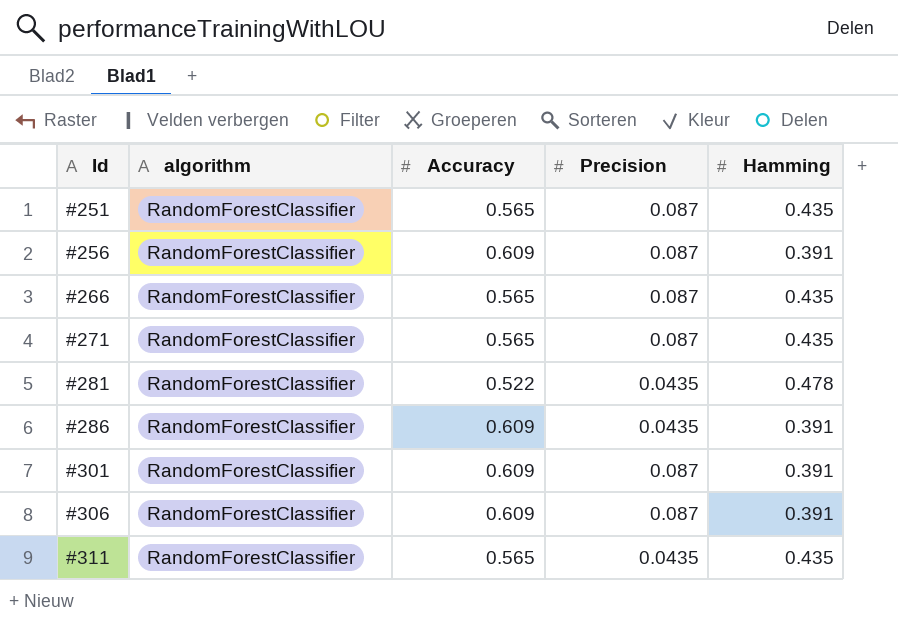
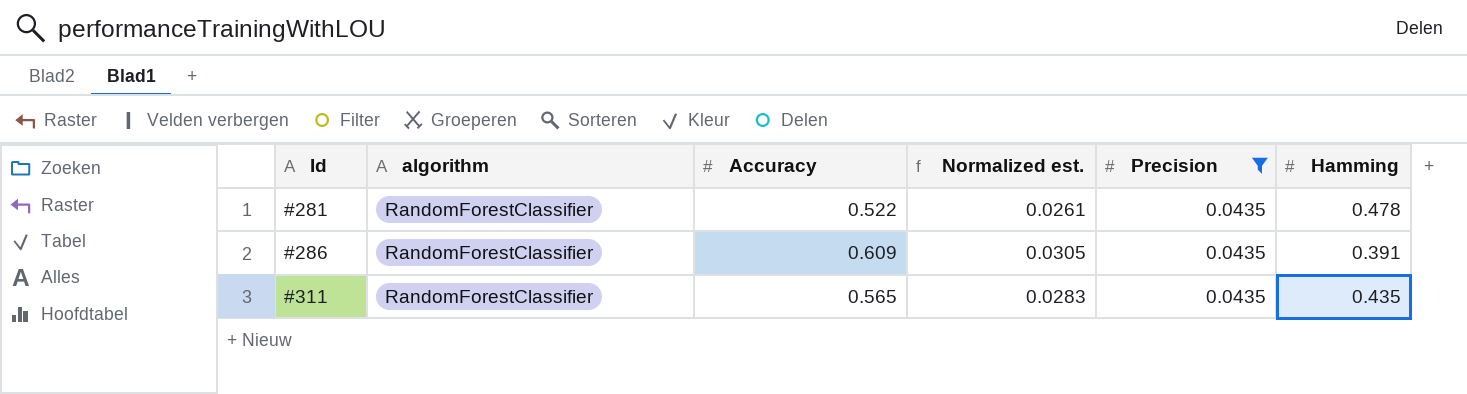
filter: none -> Precision = 0.0435
column Normalized est. | formula: none -> [Accuracy] * 0.05

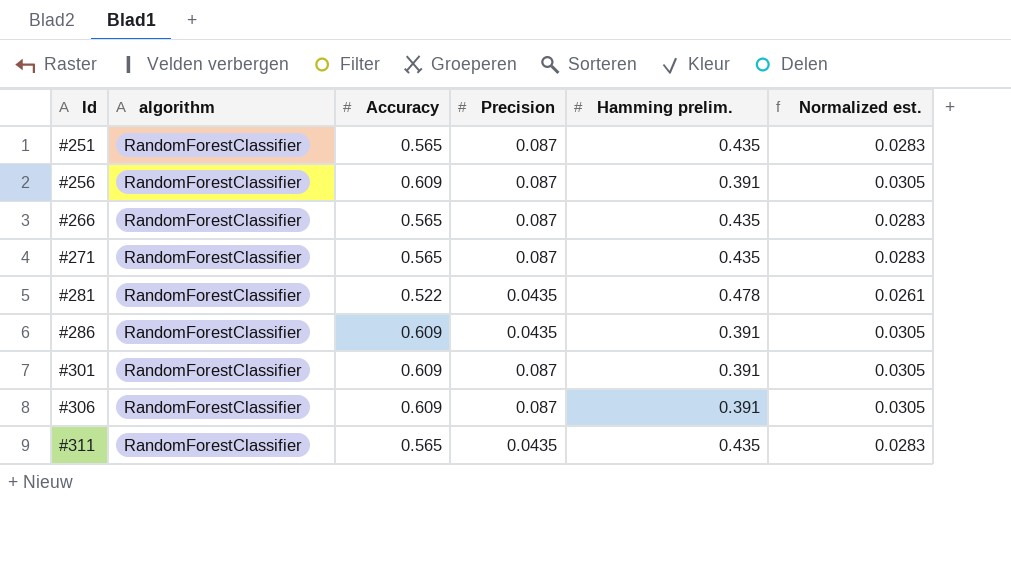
filter: Precision = 0.0435 -> none
column name: Hamming -> Hamming prelim.
column Normalized est. | position: 4 -> 6

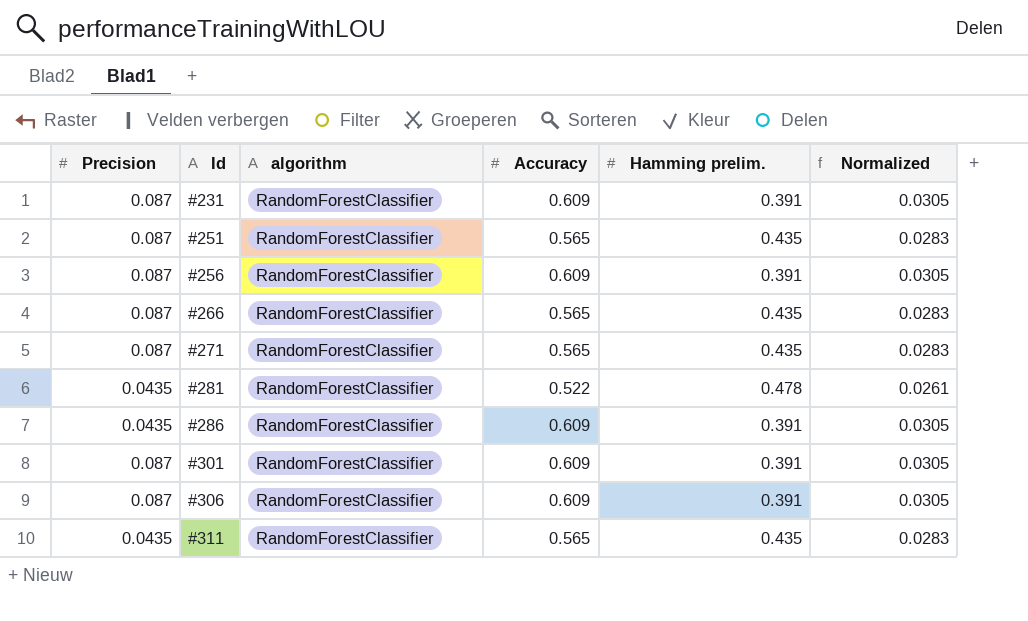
column Precision | position: 4 -> 1
column name: Normalized est. -> Normalized
row #231: none -> 0.087 | RandomForestClassifier | 0.609 | 0.391 | 0.0305

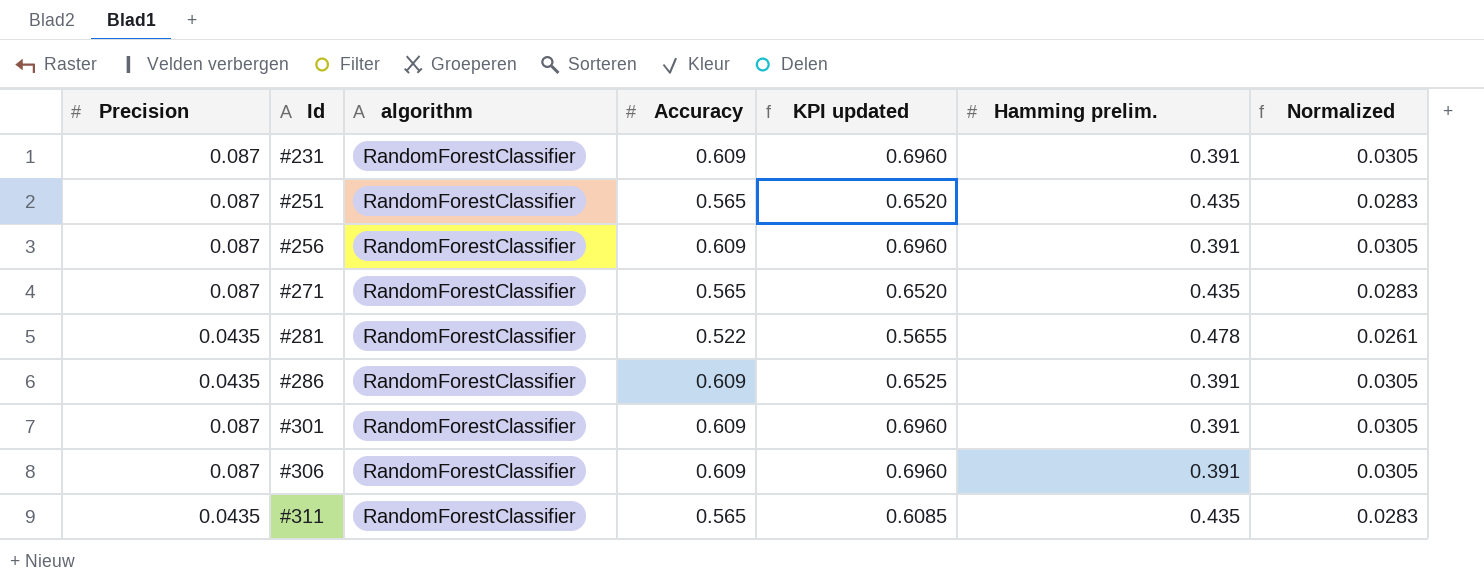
column KPI updated | formula: none -> [Precision] + [Accuracy]
row #266: 0.087 | RandomForestClassifier | 0.565 | 0.435 | 0.0283 -> none

